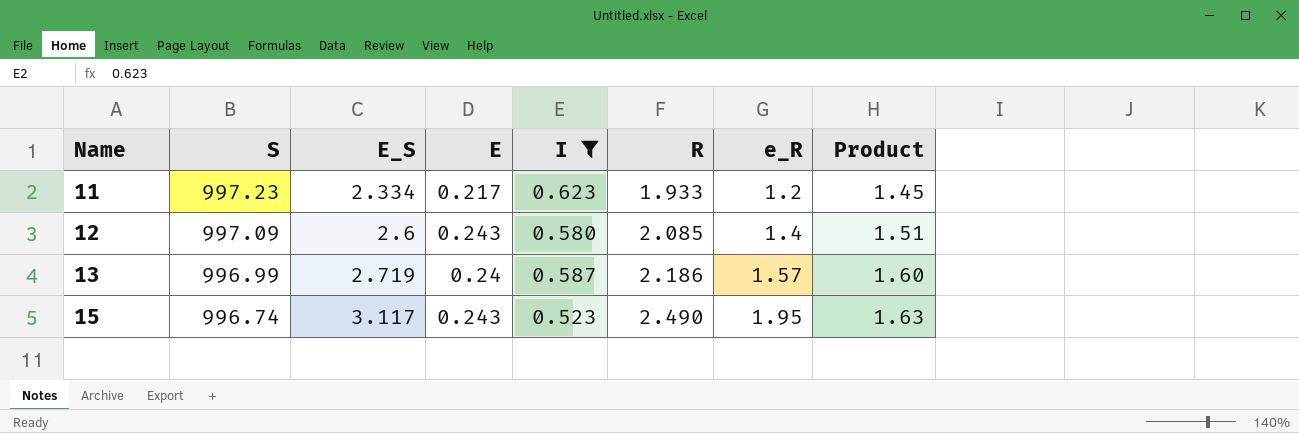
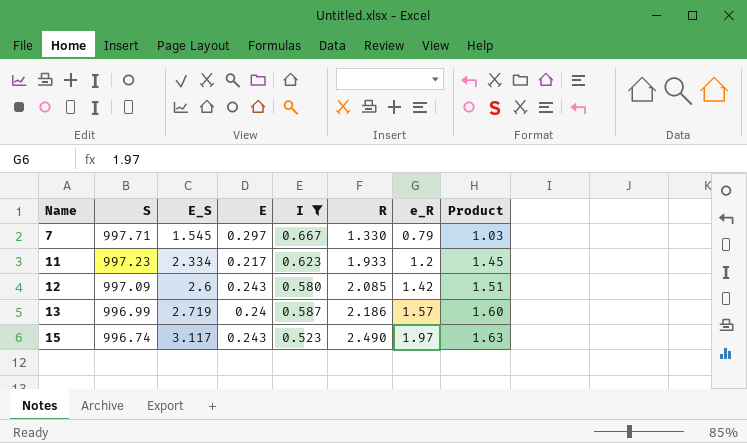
row 7: none -> 997.71 | 1.545 | 0.297 | 0.667 | 1.330 | 0.79 | 1.03
12 | e_R: 1.4 -> 1.42
15 | e_R: 1.95 -> 1.97

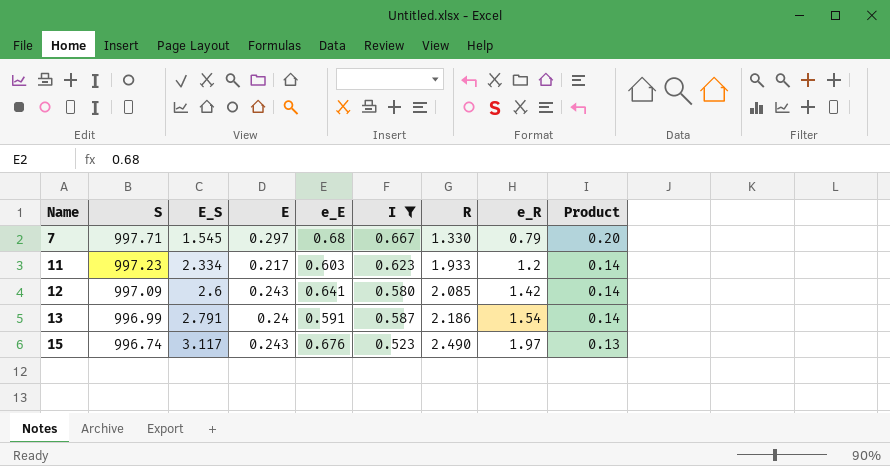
column e_E | position: none -> 5
column Product | formula: [E_S] * [I] -> [E] * [I]
13 | E_S: 2.719 -> 2.791
13 | e_R: 1.57 -> 1.54

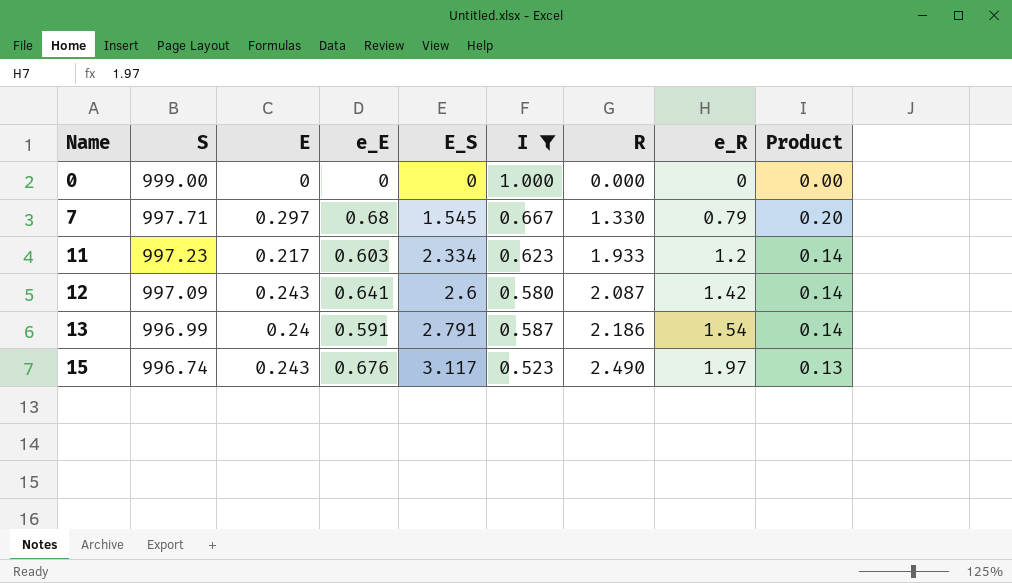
column E_S | position: 3 -> 5
row 0: none -> 999.00 | 0 | 0 | 0 | 1.000 | 0.000 | 0 | 0.00
12 | R: 2.085 -> 2.087

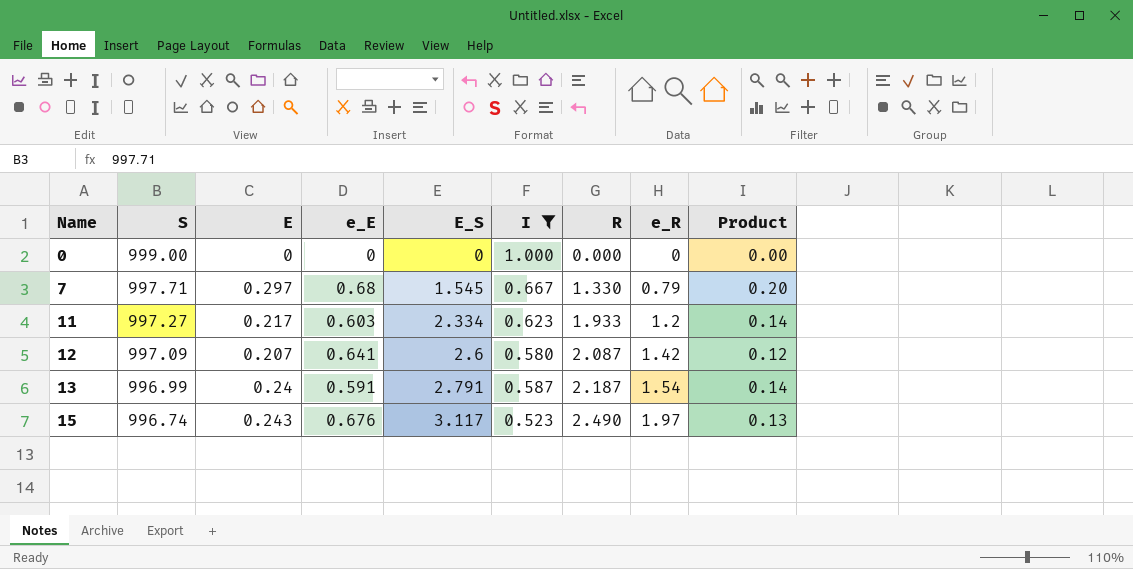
11 | S: 997.23 -> 997.27
12 | E: 0.243 -> 0.207
12 | Product: 0.14 -> 0.12
13 | R: 2.186 -> 2.187

